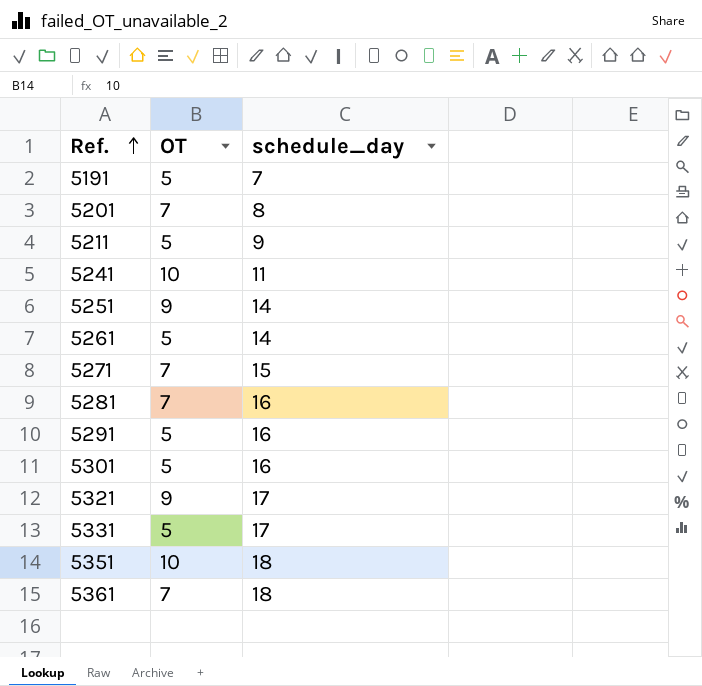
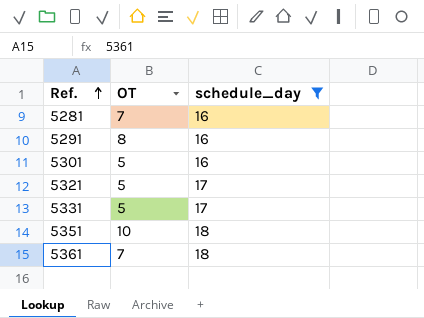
filter: none -> schedule_day >= 16
5291 | OT: 5 -> 8
5321 | OT: 9 -> 5

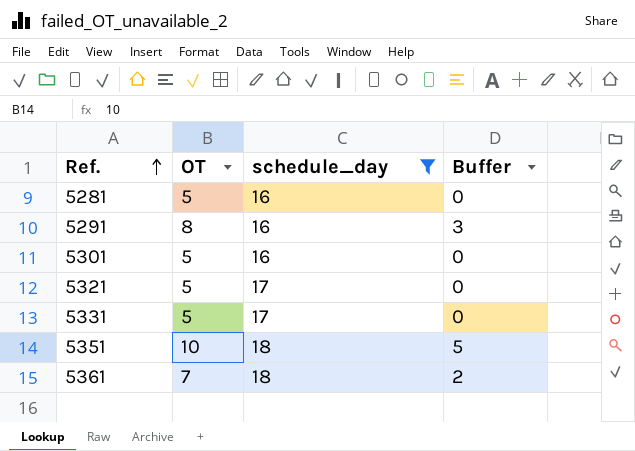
column Buffer | formula: none -> [OT] - 5
5281 | OT: 7 -> 5

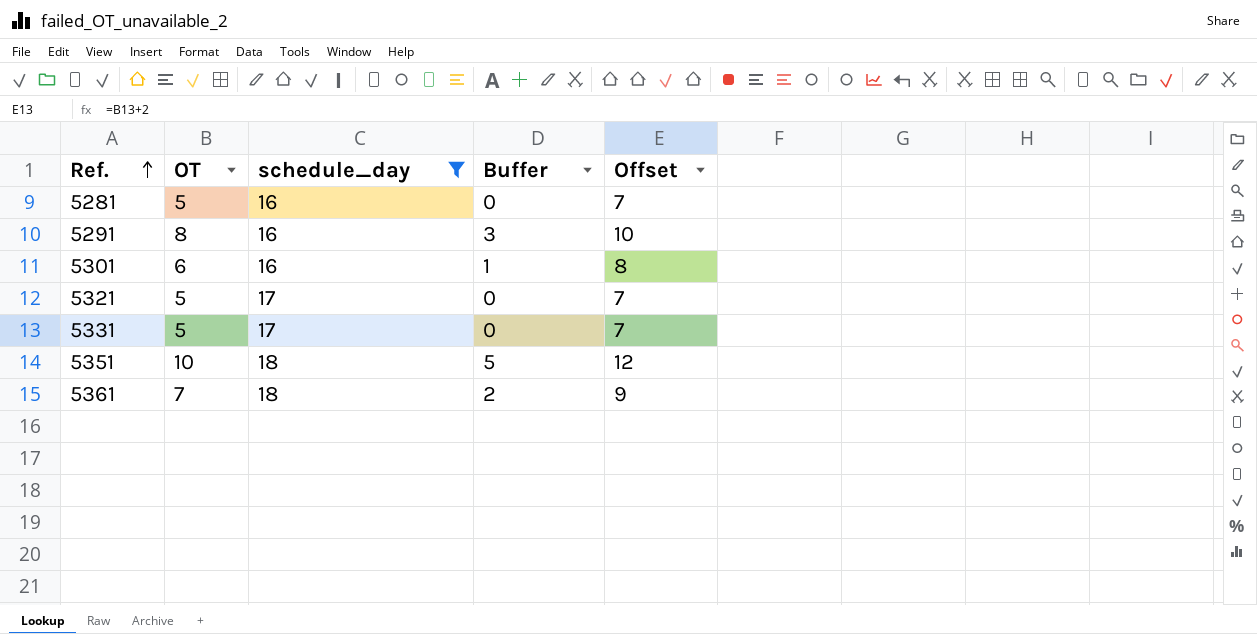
column Offset | formula: none -> [OT] + 2
5301 | OT: 5 -> 6
5301 | Buffer: 0 -> 1

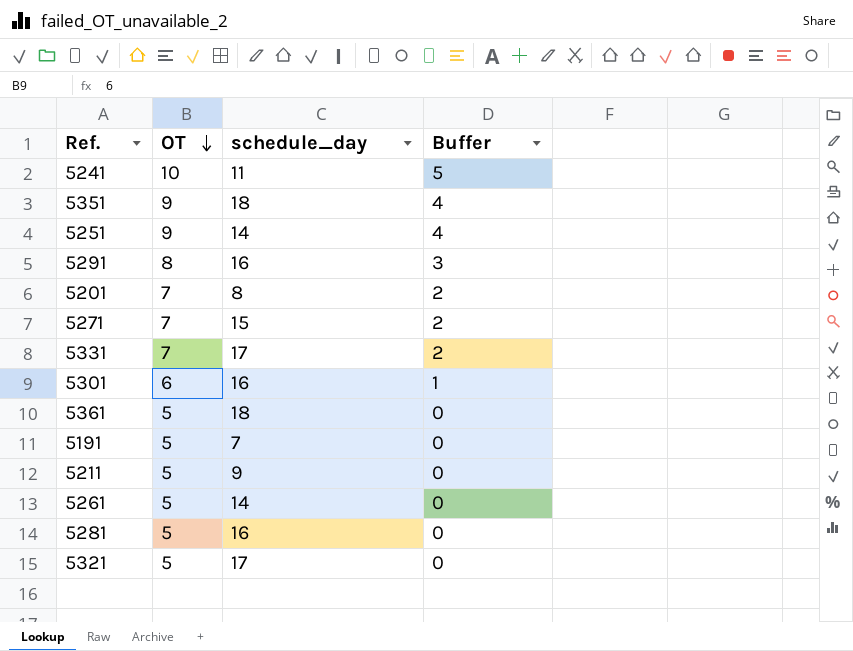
filter: schedule_day >= 16 -> none
row order: Ref. ascending -> OT descending
column Offset | formula: [OT] + 2 -> none
5351 | OT: 10 -> 9
5351 | Buffer: 5 -> 4
5331 | OT: 5 -> 7
5331 | Buffer: 0 -> 2
5361 | OT: 7 -> 5
5361 | Buffer: 2 -> 0

